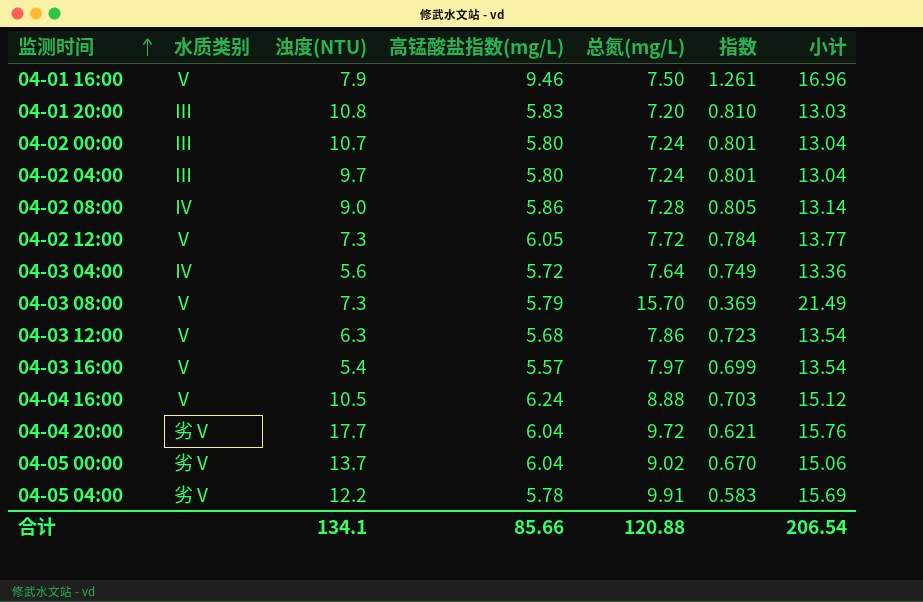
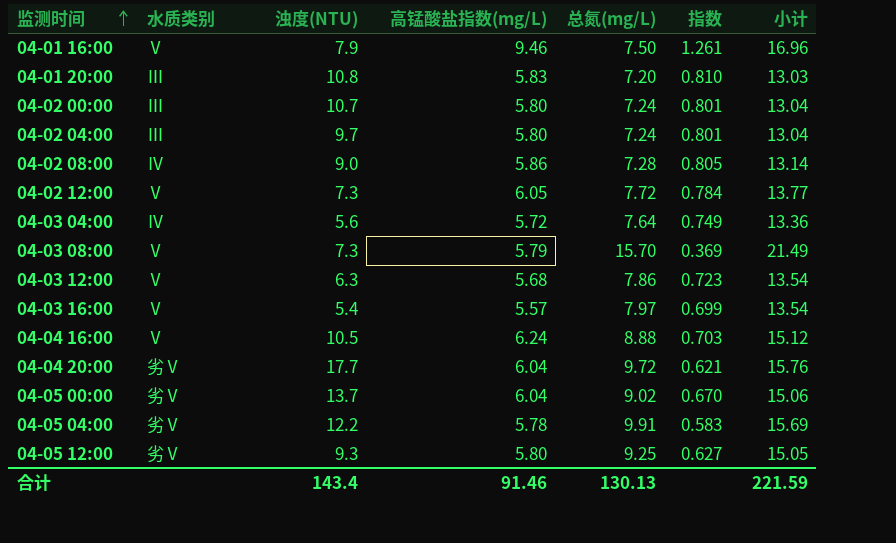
row 04-05 12:00: none -> 劣Ⅴ | 9.3 | 5.80 | 9.25 | 0.627 | 15.05
合计 | 浊度(NTU): 134.1 -> 143.4
合计 | 高锰酸盐指数(mg/L): 85.66 -> 91.46
合计 | 总氮(mg/L): 120.88 -> 130.13
合计 | 小计: 206.54 -> 221.59

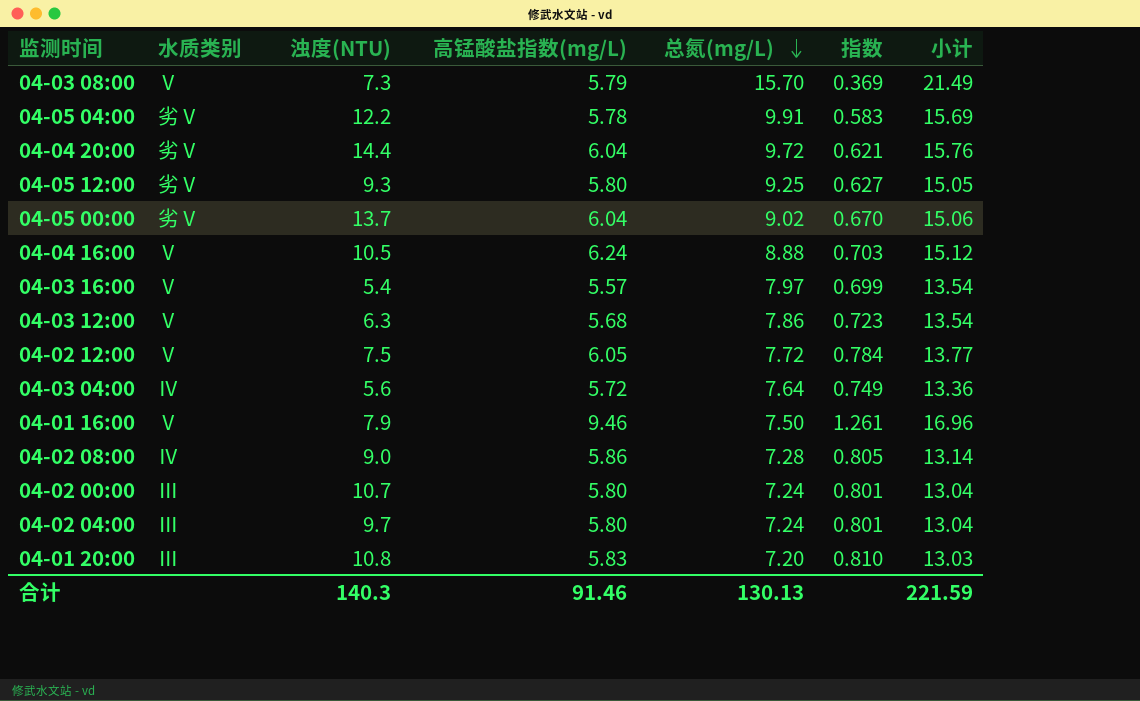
row order: 监测时间 ascending -> 总氮(mg/L) descending
04-04 20:00 | 浊度(NTU): 17.7 -> 14.4
04-02 12:00 | 浊度(NTU): 7.3 -> 7.5
合计 | 浊度(NTU): 143.4 -> 140.3

